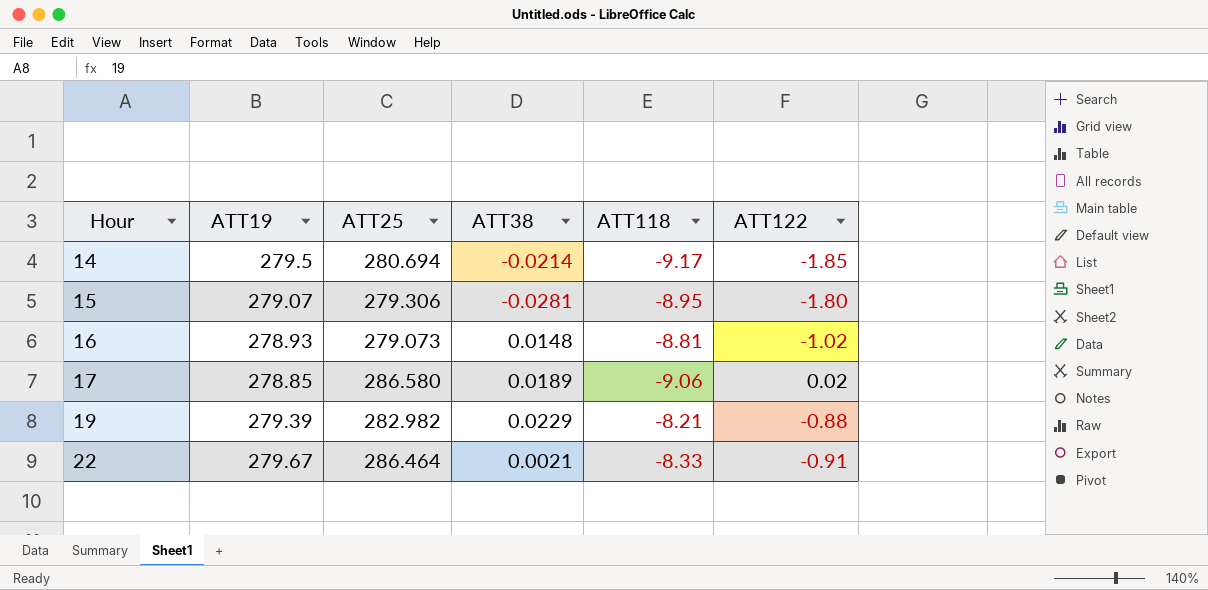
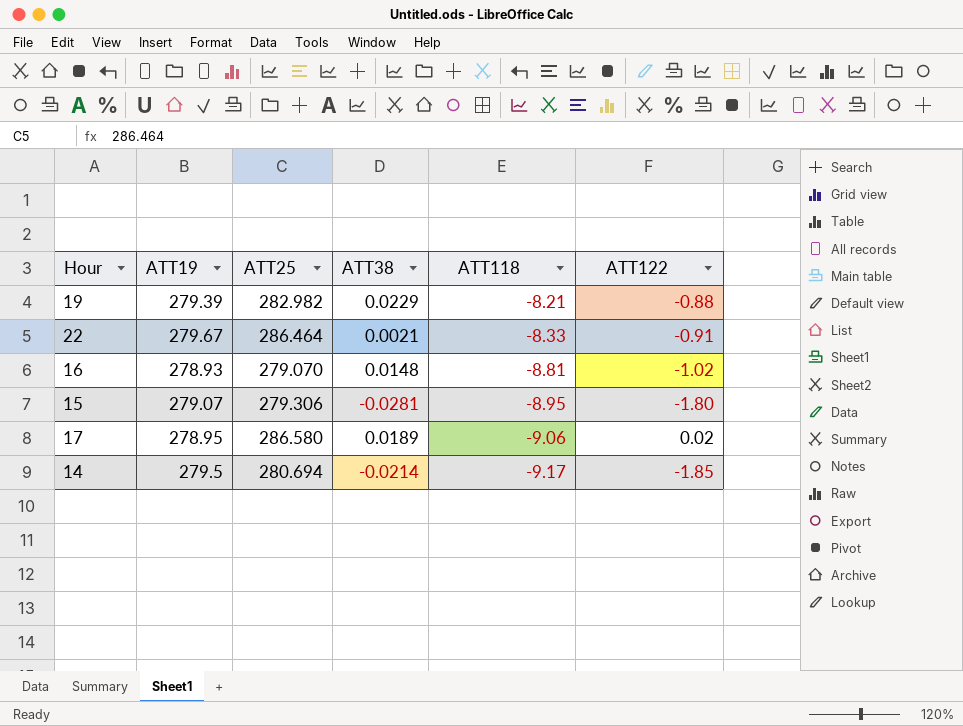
row order: Hour ascending -> ATT118 descending
16 | ATT25: 279.073 -> 279.070
17 | ATT19: 278.85 -> 278.95

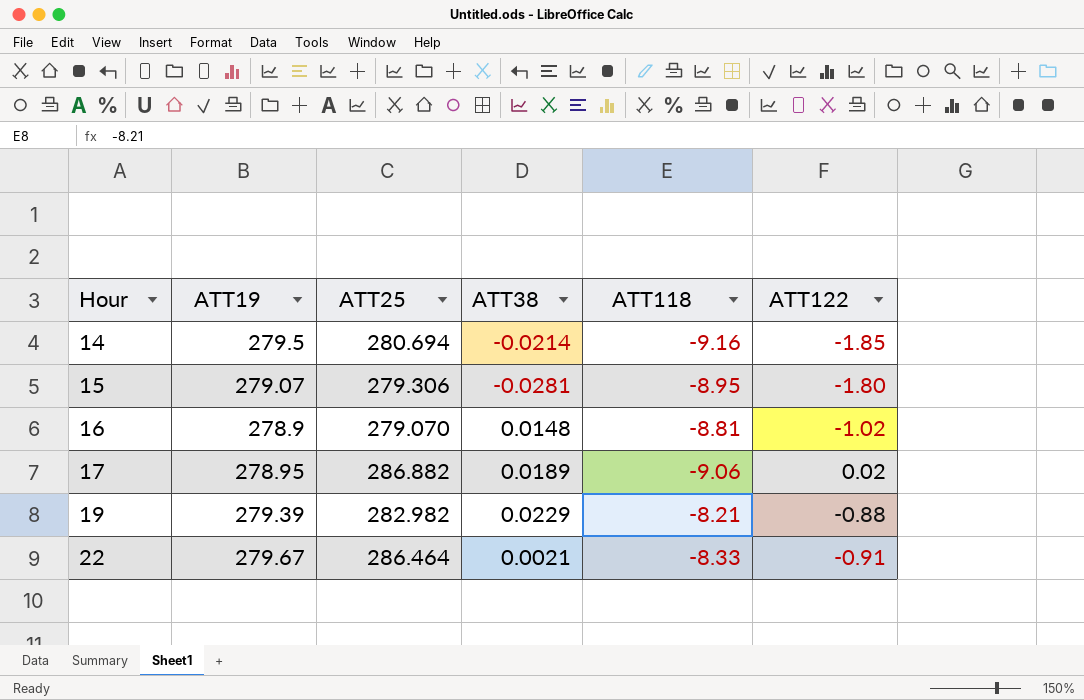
row order: ATT118 descending -> Hour ascending
14 | ATT118: -9.17 -> -9.16
16 | ATT19: 278.93 -> 278.9
17 | ATT25: 286.580 -> 286.882

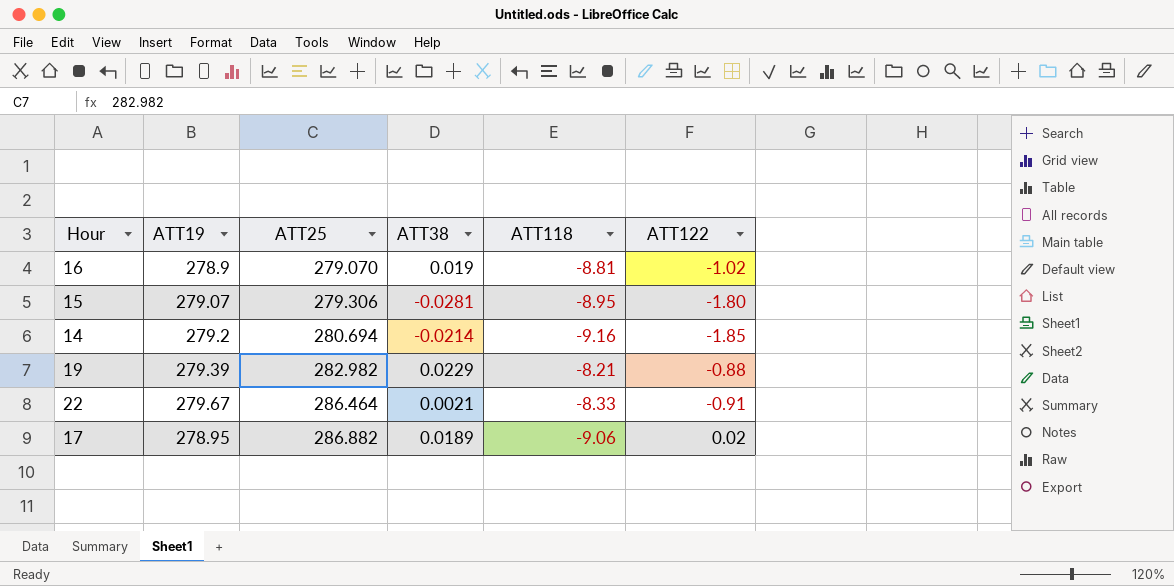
row order: Hour ascending -> ATT25 ascending
16 | ATT38: 0.0148 -> 0.019
14 | ATT19: 279.5 -> 279.2

